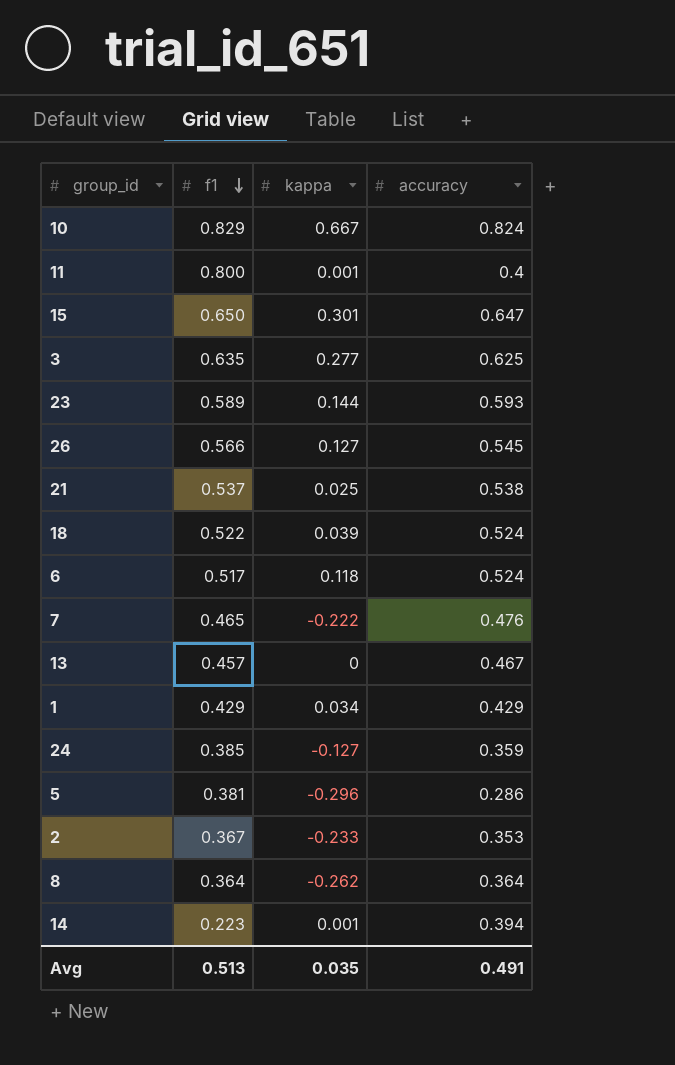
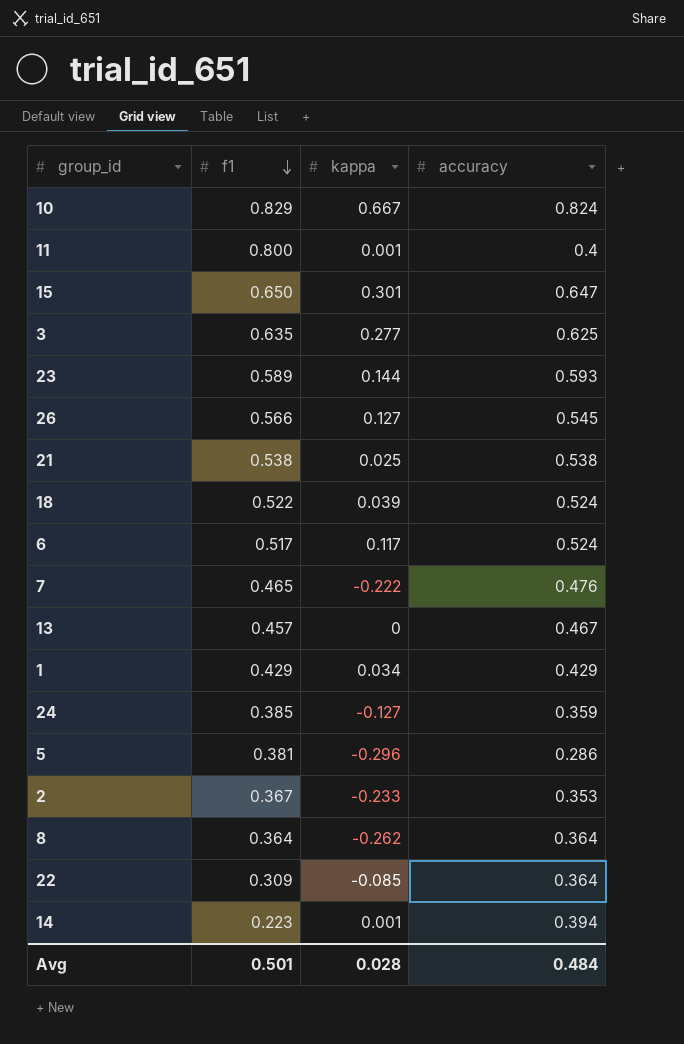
21 | f1: 0.537 -> 0.538
6 | kappa: 0.118 -> 0.117
row 22: none -> 0.309 | -0.085 | 0.364
Avg | f1: 0.513 -> 0.501
Avg | kappa: 0.035 -> 0.028
Avg | accuracy: 0.491 -> 0.484

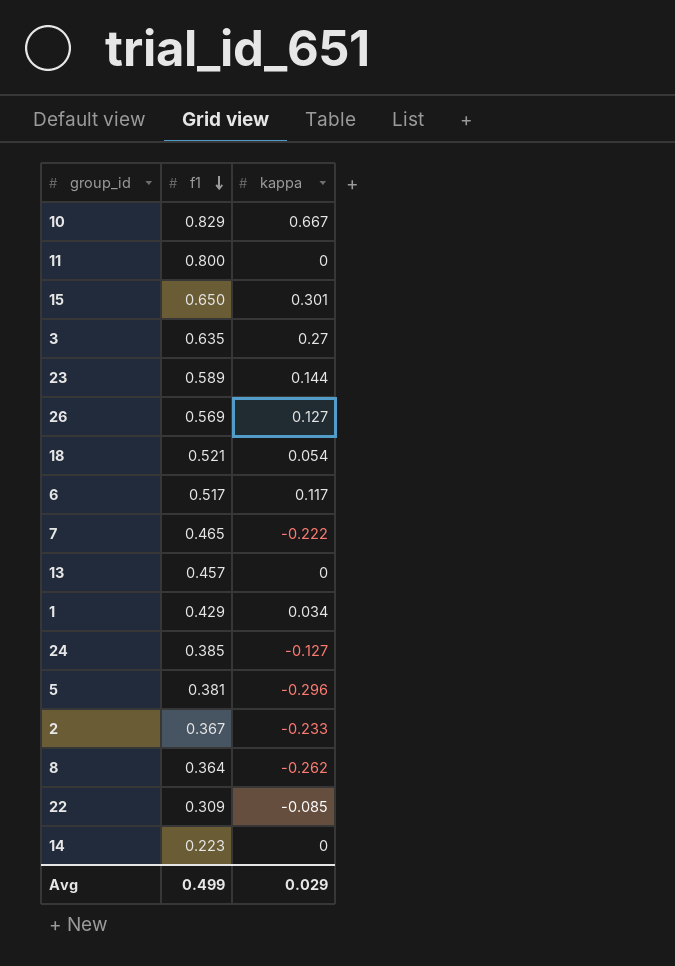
column accuracy | position: 4 -> none
row 21: 0.538 | 0.025 | 0.538 -> none
11 | kappa: 0.001 -> 0
3 | kappa: 0.277 -> 0.27
26 | f1: 0.566 -> 0.569
18 | f1: 0.522 -> 0.521
18 | kappa: 0.039 -> 0.054
14 | kappa: 0.001 -> 0
Avg | f1: 0.501 -> 0.499
Avg | kappa: 0.028 -> 0.029

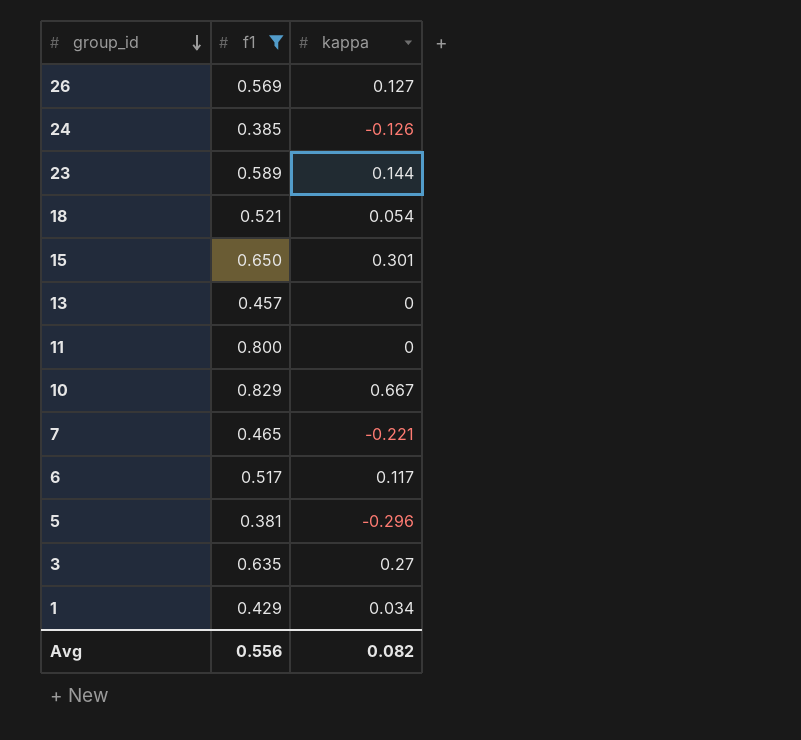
filter: none -> f1 >= 0.381
row order: f1 descending -> group_id descending
24 | kappa: -0.127 -> -0.126
7 | kappa: -0.222 -> -0.221
Avg | f1: 0.499 -> 0.556
Avg | kappa: 0.029 -> 0.082

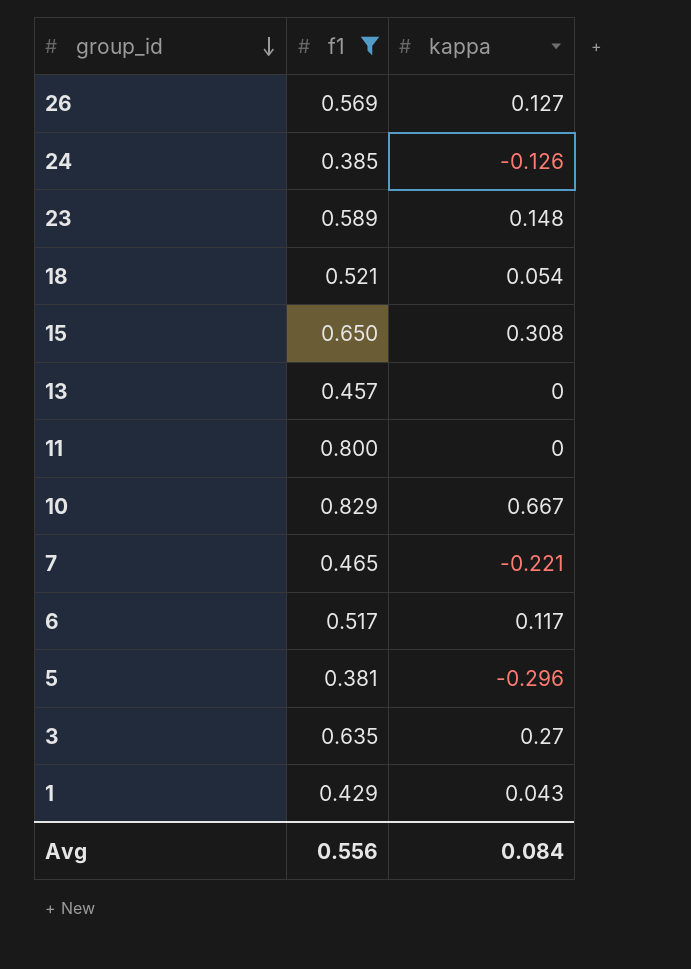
23 | kappa: 0.144 -> 0.148
15 | kappa: 0.301 -> 0.308
1 | kappa: 0.034 -> 0.043
Avg | kappa: 0.082 -> 0.084

